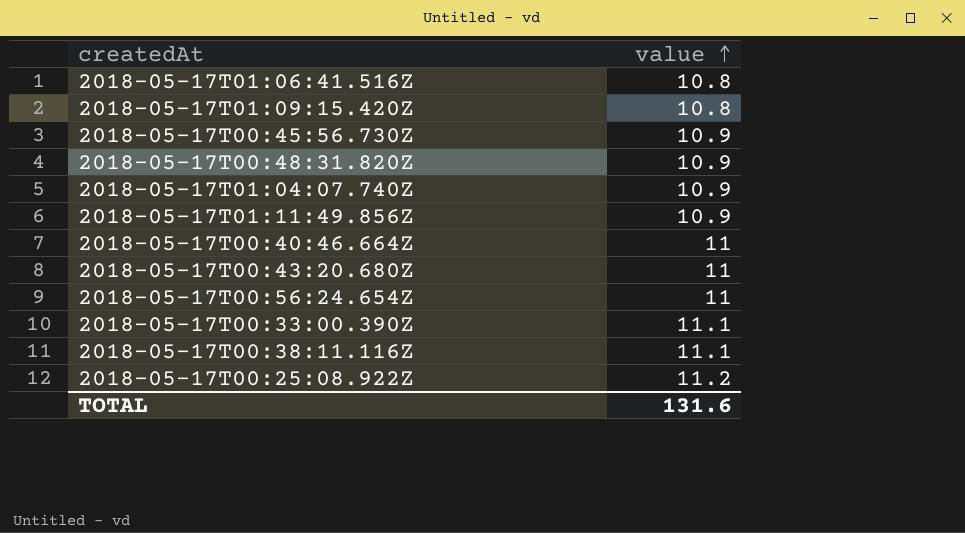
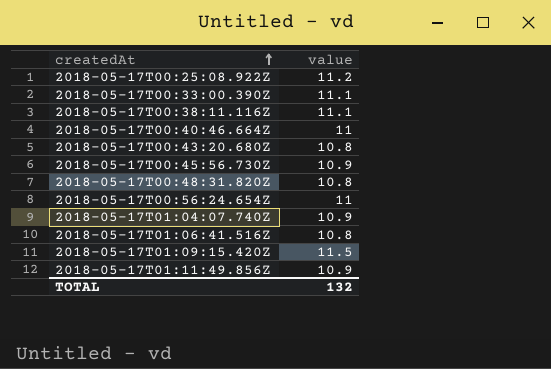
row order: value ascending -> createdAt ascending
2018-05-17T00:43:20.680Z | value: 11 -> 10.8
2018-05-17T00:48:31.820Z | value: 10.9 -> 10.8
2018-05-17T01:09:15.420Z | value: 10.8 -> 11.5
TOTAL | value: 131.6 -> 132

